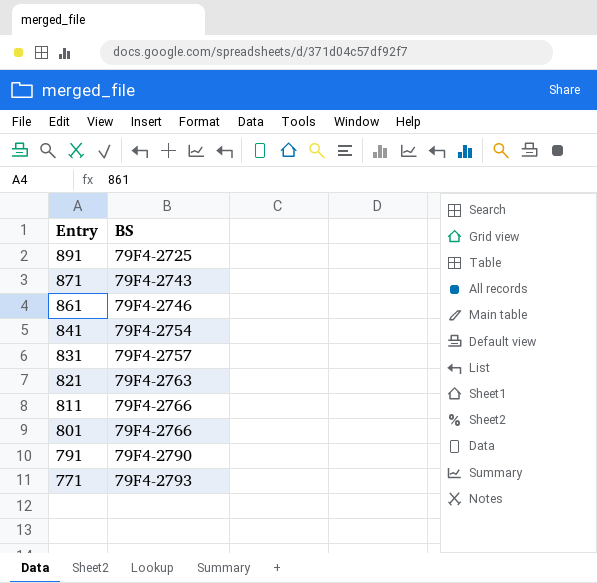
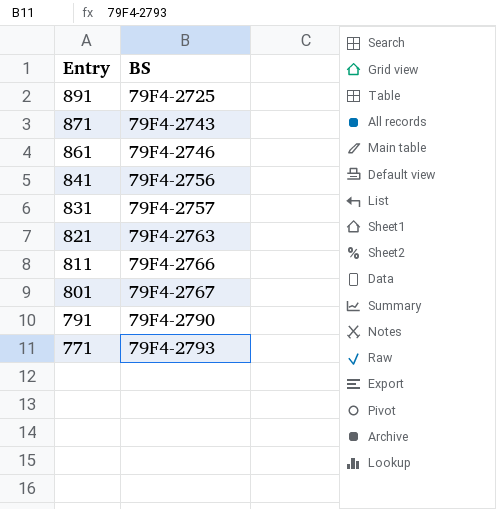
841 | BS: 79F4-2754 -> 79F4-2756
801 | BS: 79F4-2766 -> 79F4-2767

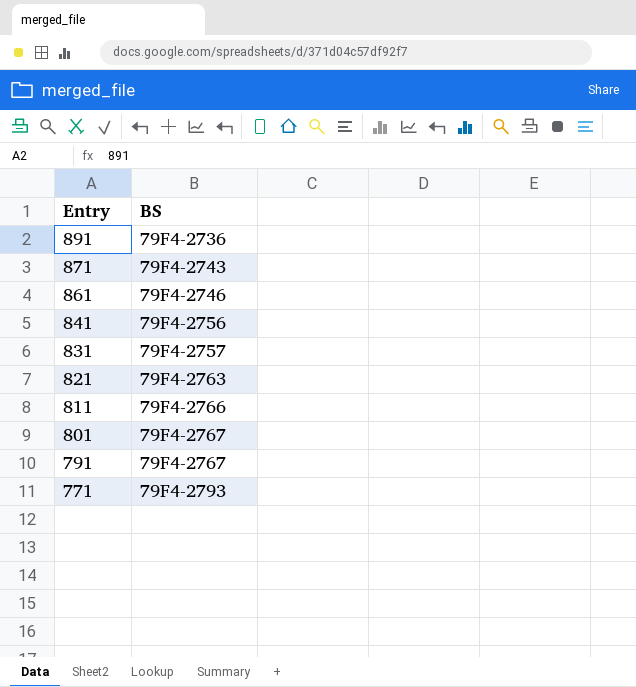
891 | BS: 79F4-2725 -> 79F4-2736
791 | BS: 79F4-2790 -> 79F4-2767

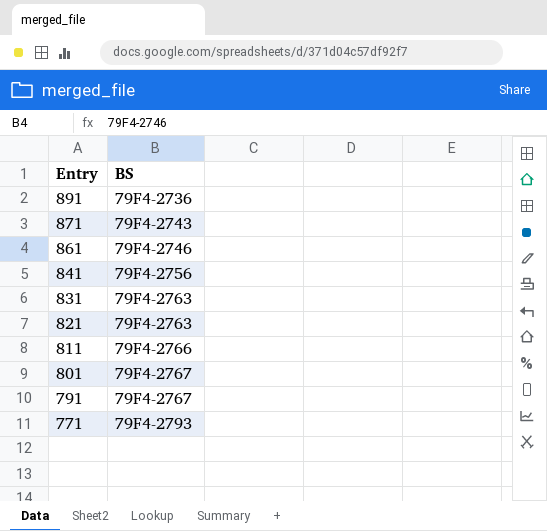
831 | BS: 79F4-2757 -> 79F4-2763

